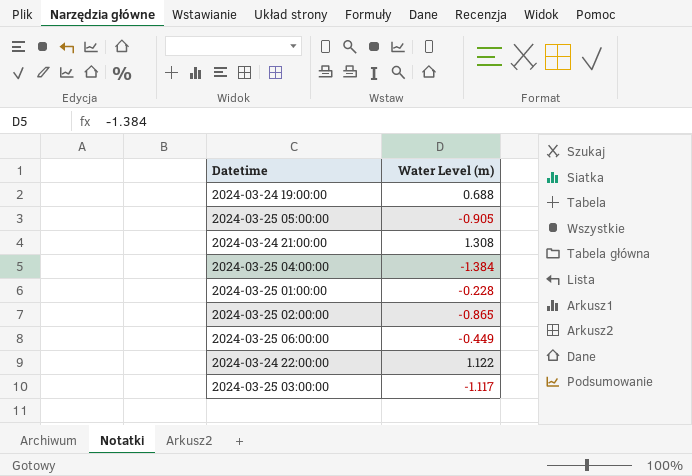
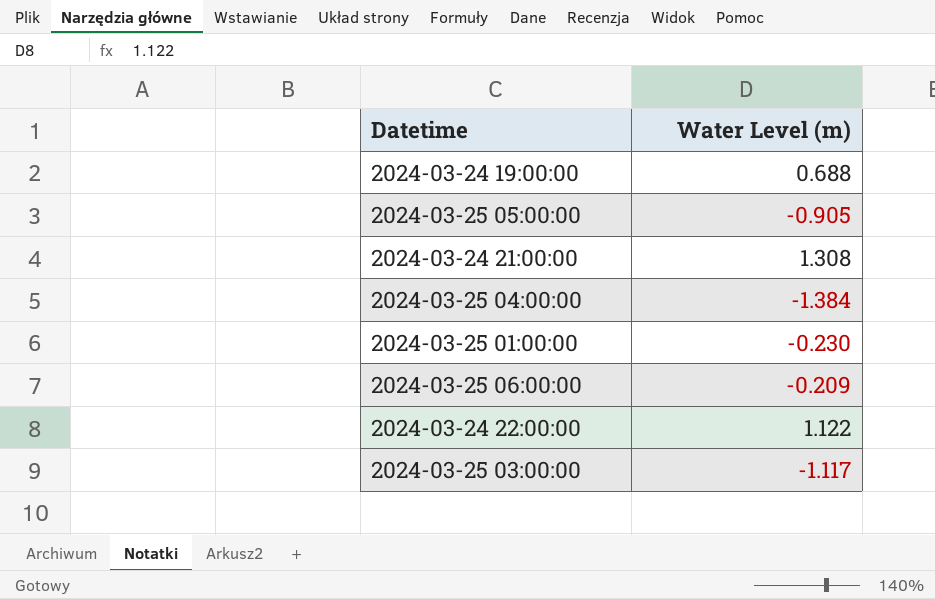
row 2024-03-25 02:00:00: -0.865 -> none
2024-03-25 01:00:00 | Water Level (m): -0.228 -> -0.230
2024-03-25 06:00:00 | Water Level (m): -0.449 -> -0.209

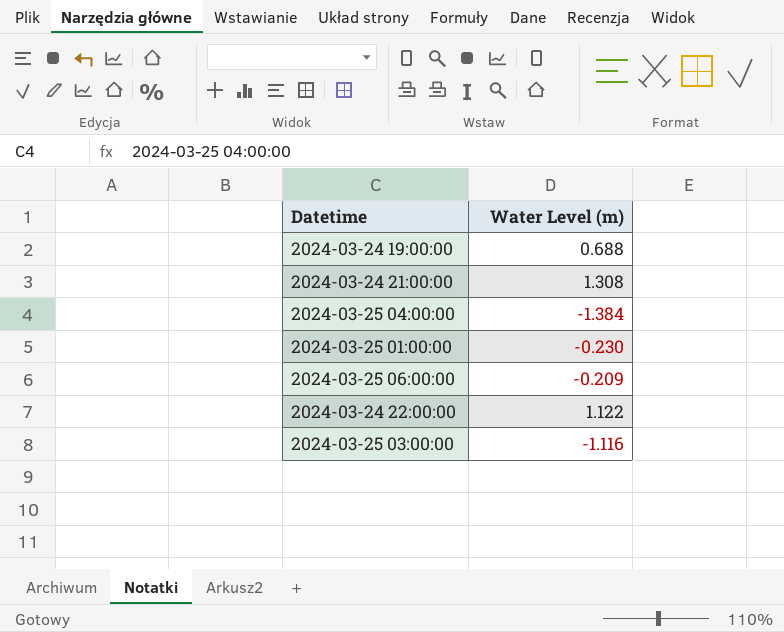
row 2024-03-25 05:00:00: -0.905 -> none
2024-03-25 03:00:00 | Water Level (m): -1.117 -> -1.116

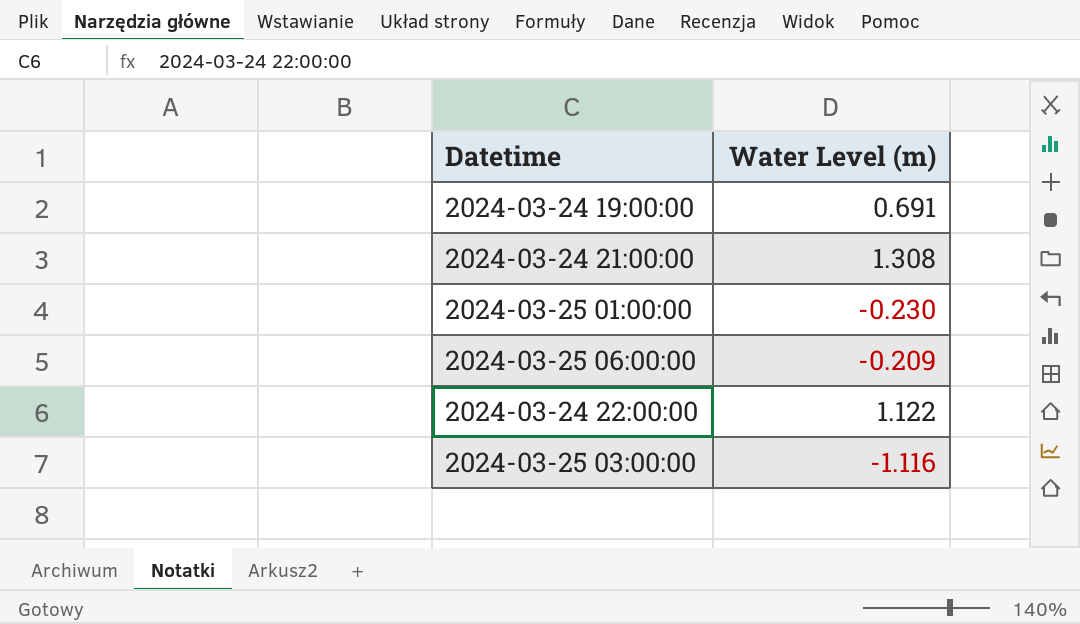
row 2024-03-25 04:00:00: -1.384 -> none
2024-03-24 19:00:00 | Water Level (m): 0.688 -> 0.691

